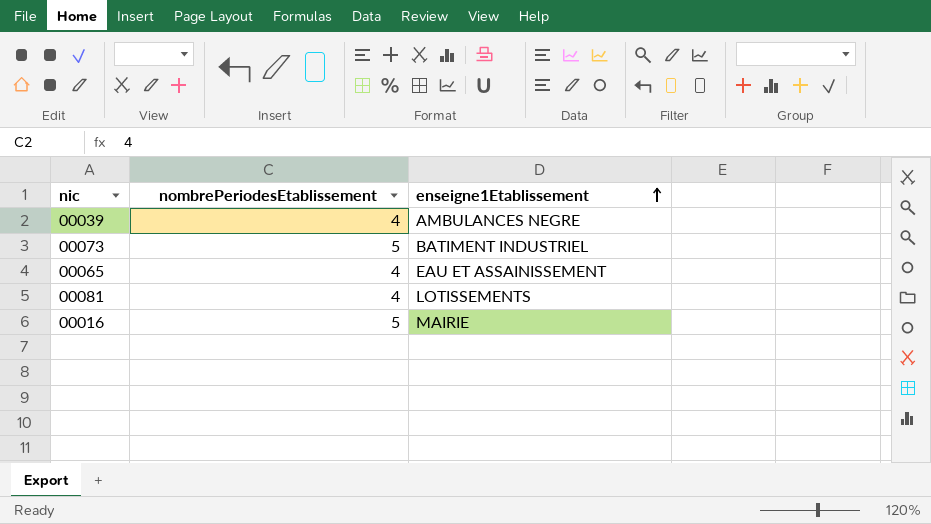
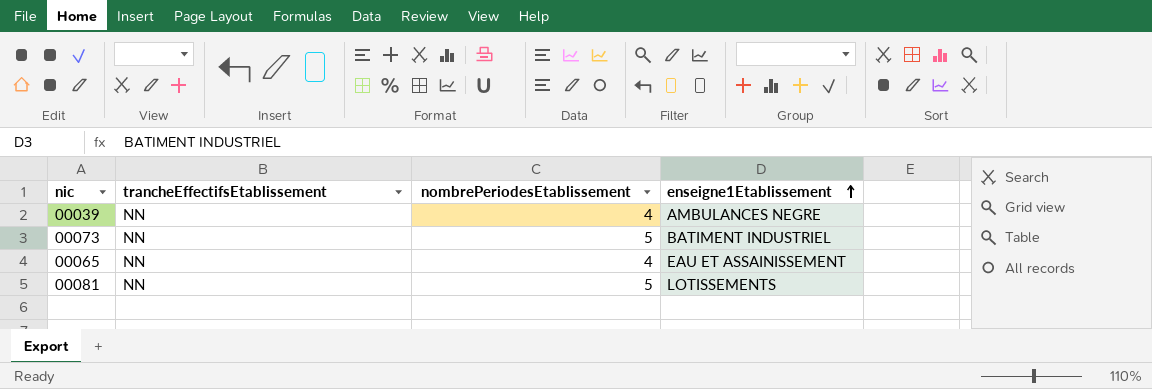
column trancheEffectifsEtablissement | position: none -> 2
row 00016: 5 | MAIRIE -> none
00081 | nombrePeriodesEtablissement: 4 -> 5

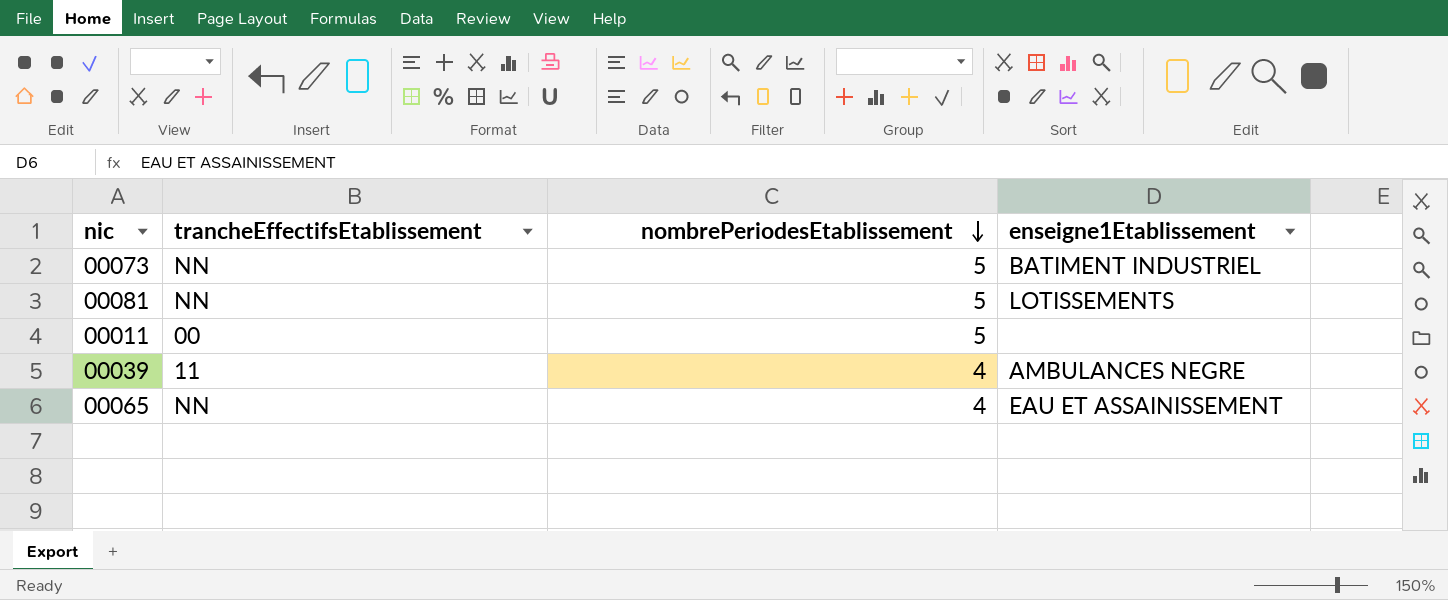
row order: enseigne1Etablissement ascending -> nombrePeriodesEtablissement descending
row 00011: none -> 00 | 5 | none
00039 | trancheEffectifsEtablissement: NN -> 11

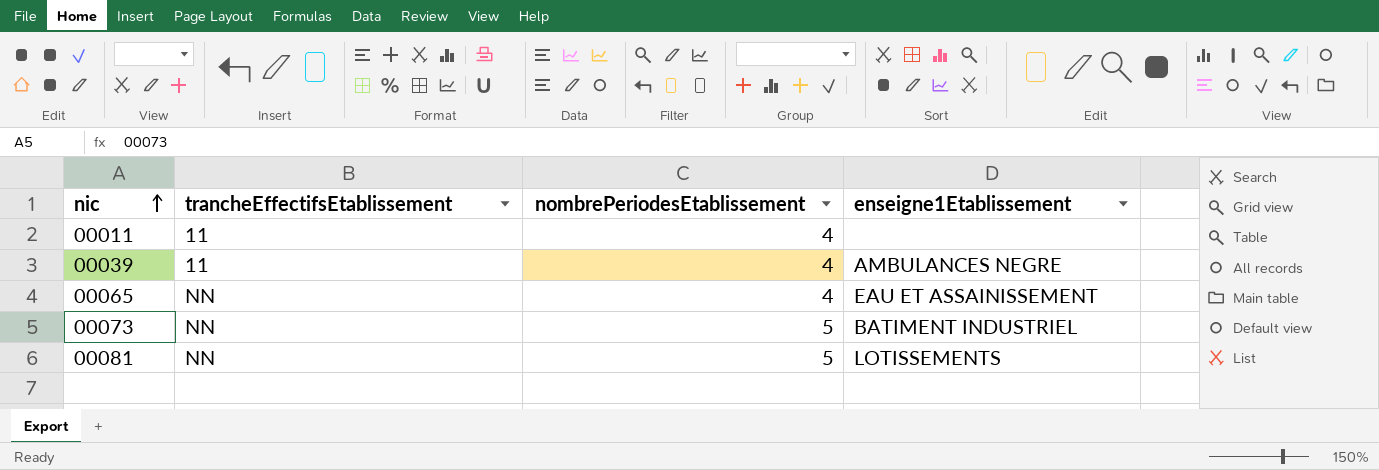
row order: nombrePeriodesEtablissement descending -> nic ascending
00011 | trancheEffectifsEtablissement: 00 -> 11
00011 | nombrePeriodesEtablissement: 5 -> 4

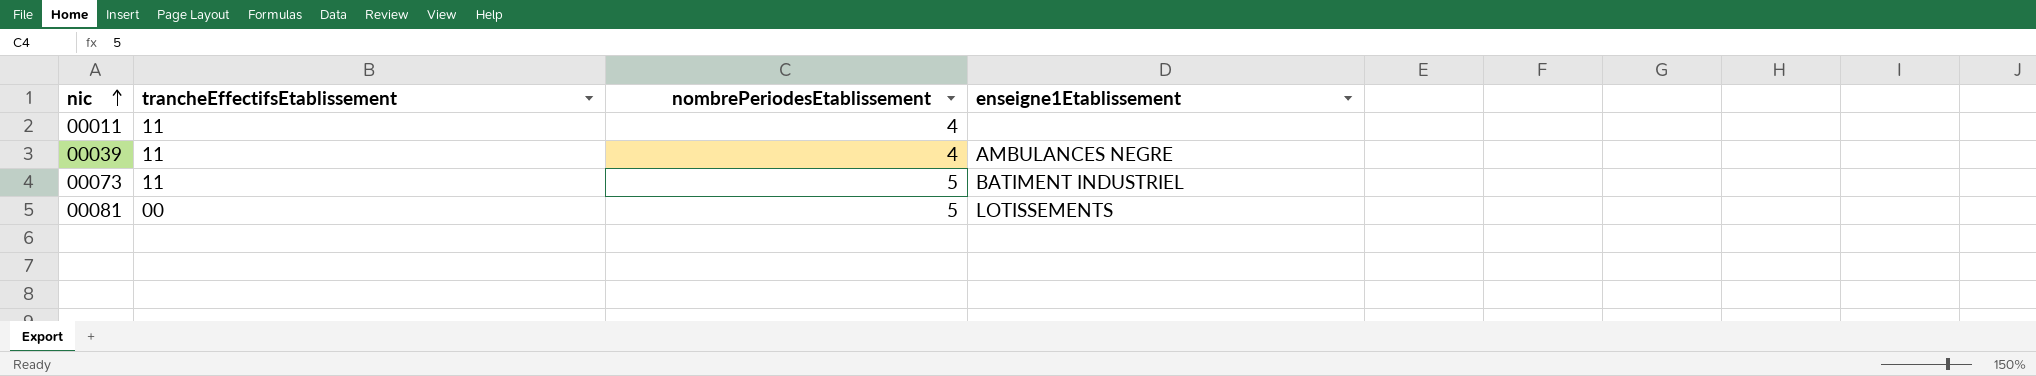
row 00065: NN | 4 | EAU ET ASSAINISSEMENT -> none
00073 | trancheEffectifsEtablissement: NN -> 11
00081 | trancheEffectifsEtablissement: NN -> 00

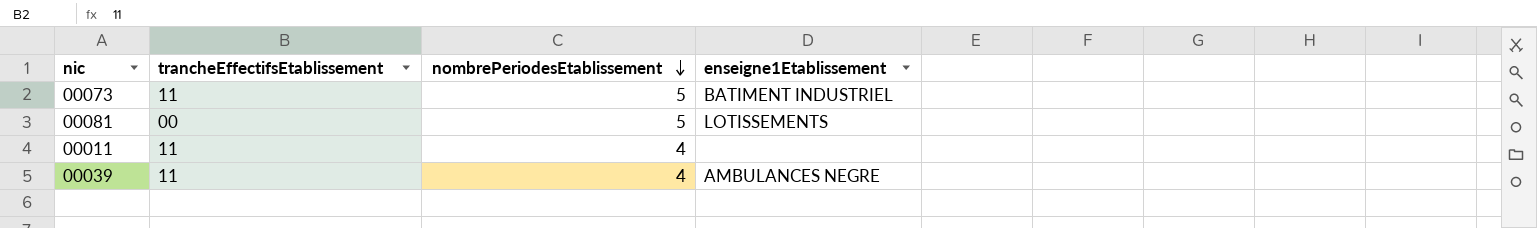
row order: nic ascending -> nombrePeriodesEtablissement descending

